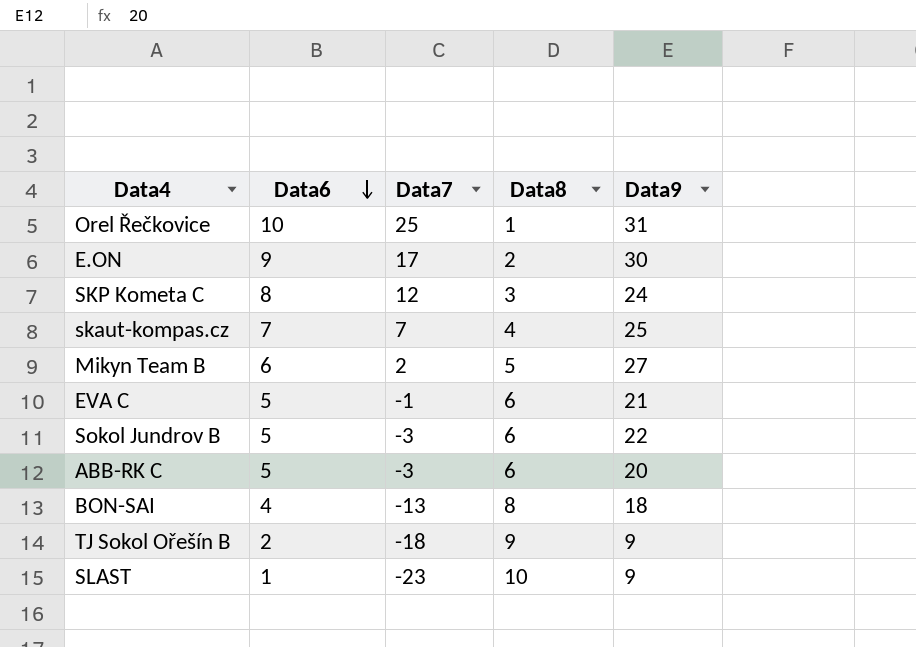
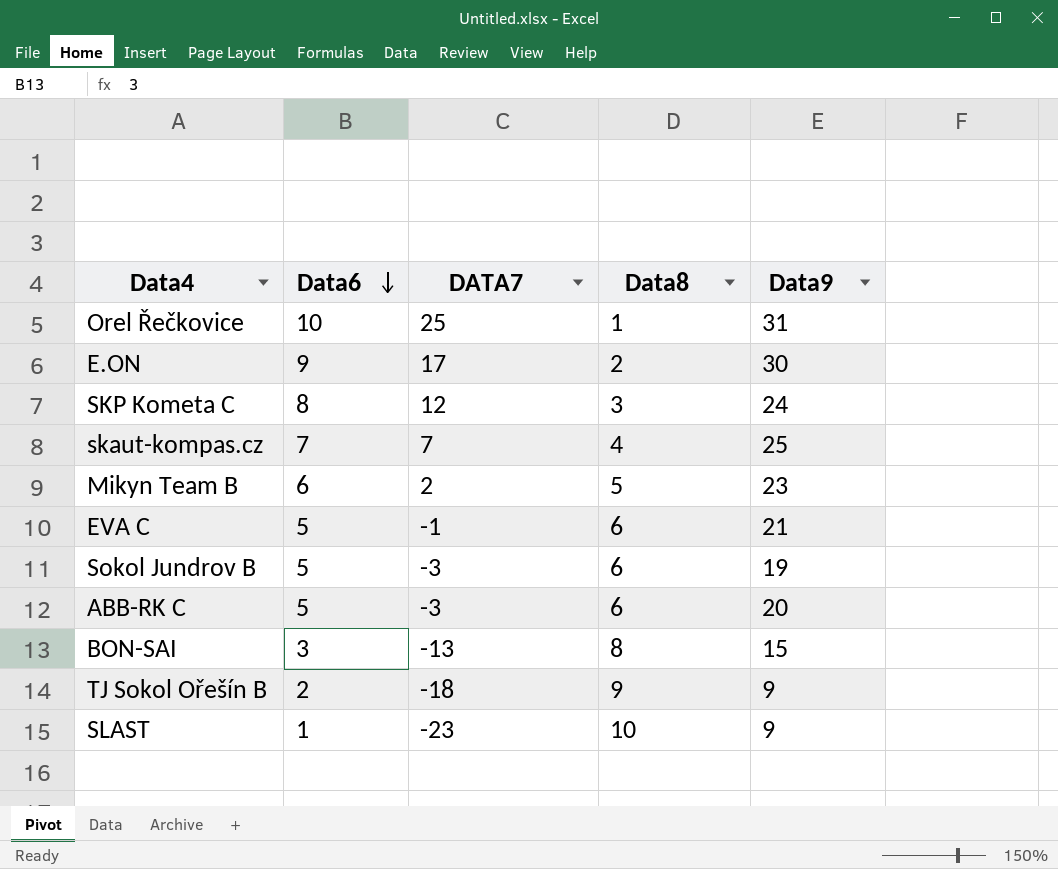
column name: Data7 -> DATA7
Mikyn Team B | Data9: 27 -> 23
Sokol Jundrov B | Data9: 22 -> 19
BON-SAI | Data6: 4 -> 3
BON-SAI | Data9: 18 -> 15

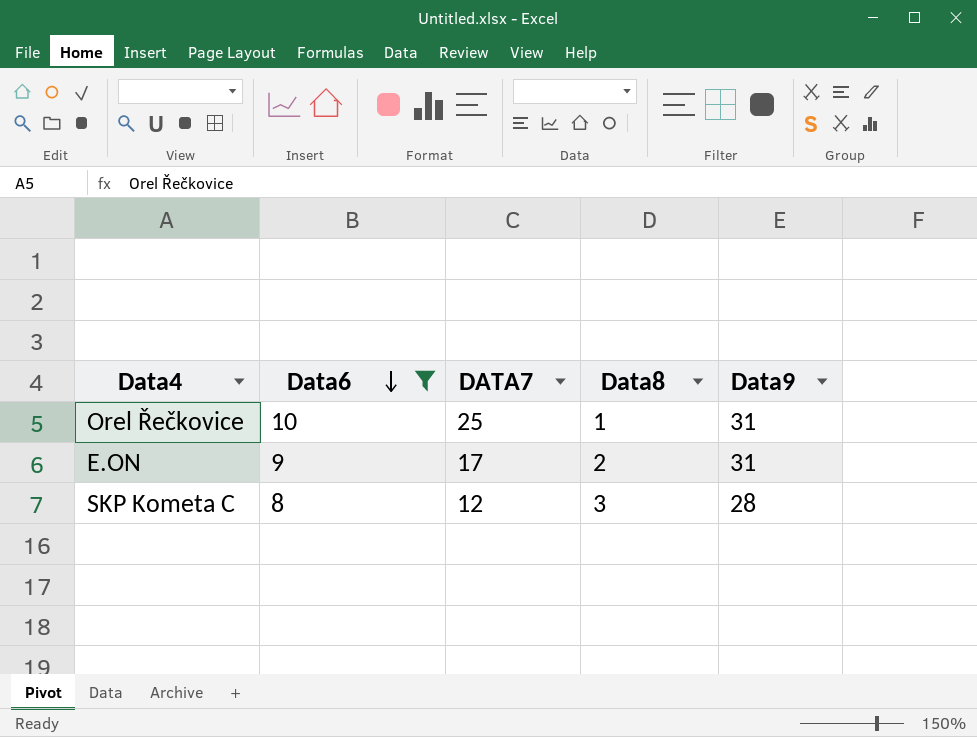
filter: none -> Data6 >= 8
E.ON | Data9: 30 -> 31
SKP Kometa C | Data9: 24 -> 28

